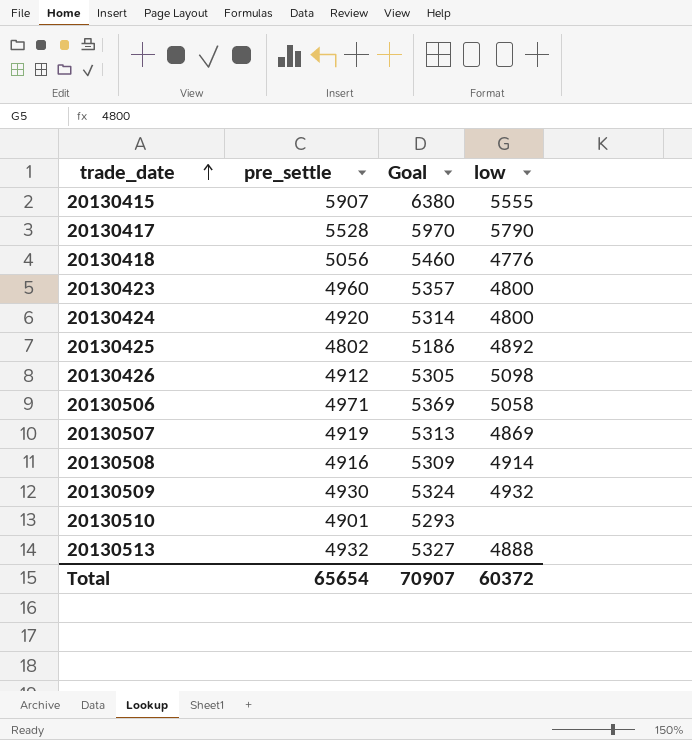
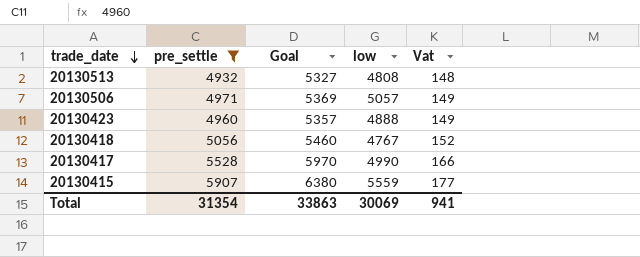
filter: none -> pre_settle >= 4932
row order: trade_date ascending -> trade_date descending
column Vat | formula: none -> [pre_settle] * 0.03
20130513 | low: 4888 -> 4808
20130506 | low: 5058 -> 5057
20130423 | low: 4800 -> 4888
20130418 | low: 4776 -> 4767
20130417 | low: 5790 -> 4990
20130415 | low: 5555 -> 5559
Total | pre_settle: 65654 -> 31354
Total | Goal: 70907 -> 33863
Total | low: 60372 -> 30069

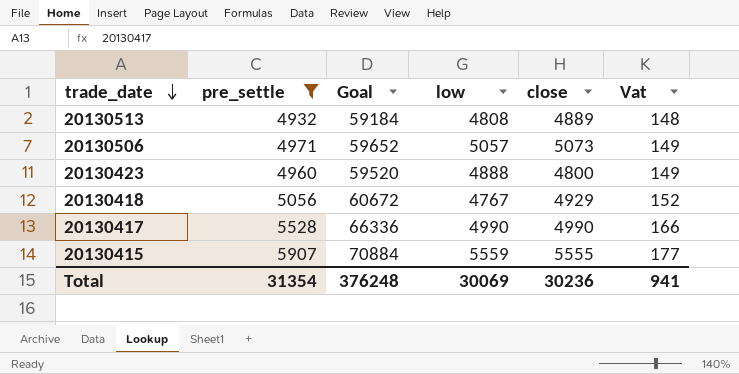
column Goal | formula: [pre_settle] * 1.08 -> [pre_settle] * 12
column close | position: none -> 5
Total | Goal: 33863 -> 376248

